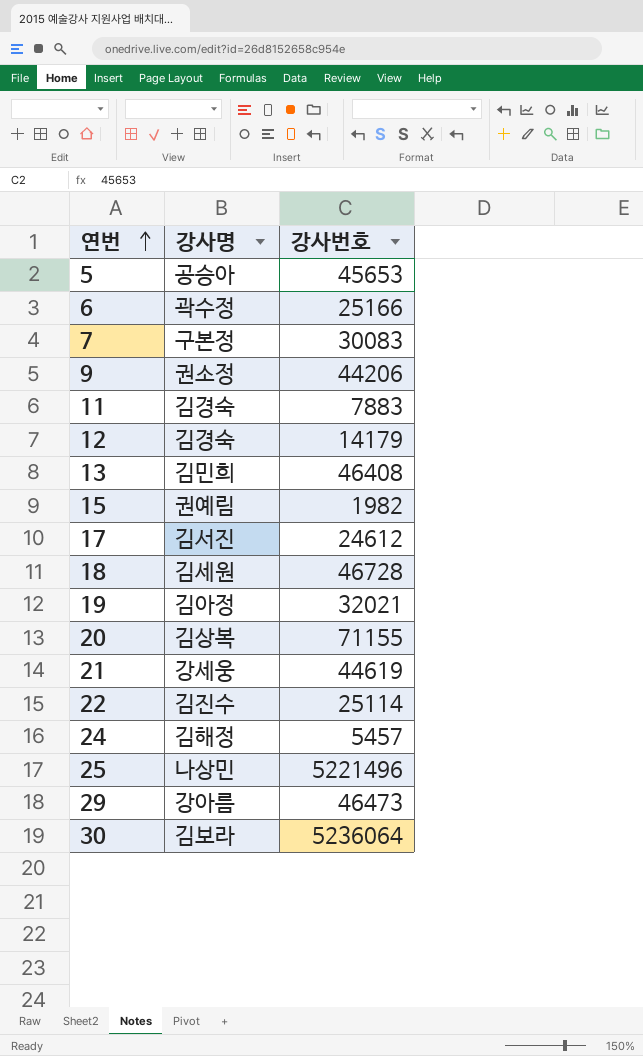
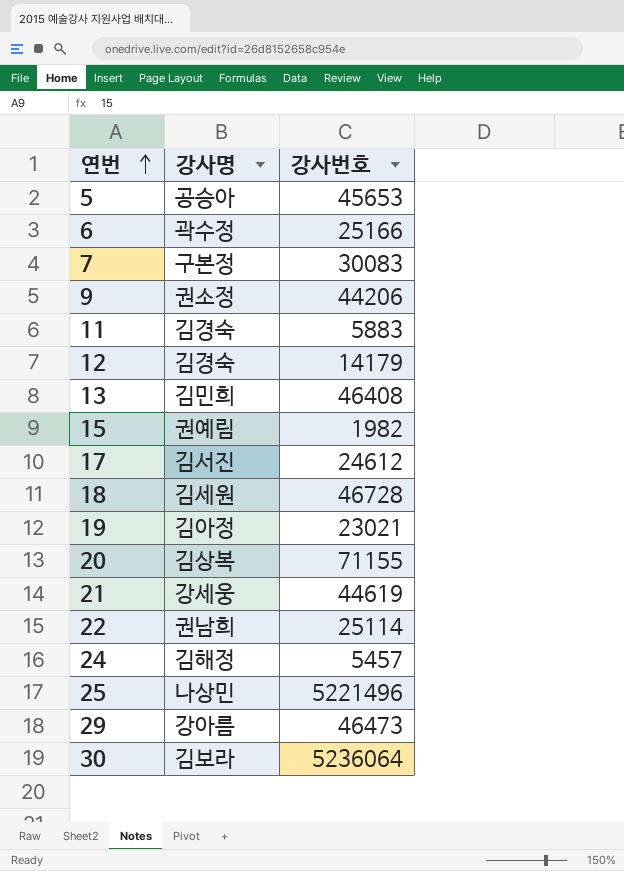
11 | 강사번호: 7883 -> 5883
19 | 강사번호: 32021 -> 23021
22 | 강사명: 김진수 -> 권남희

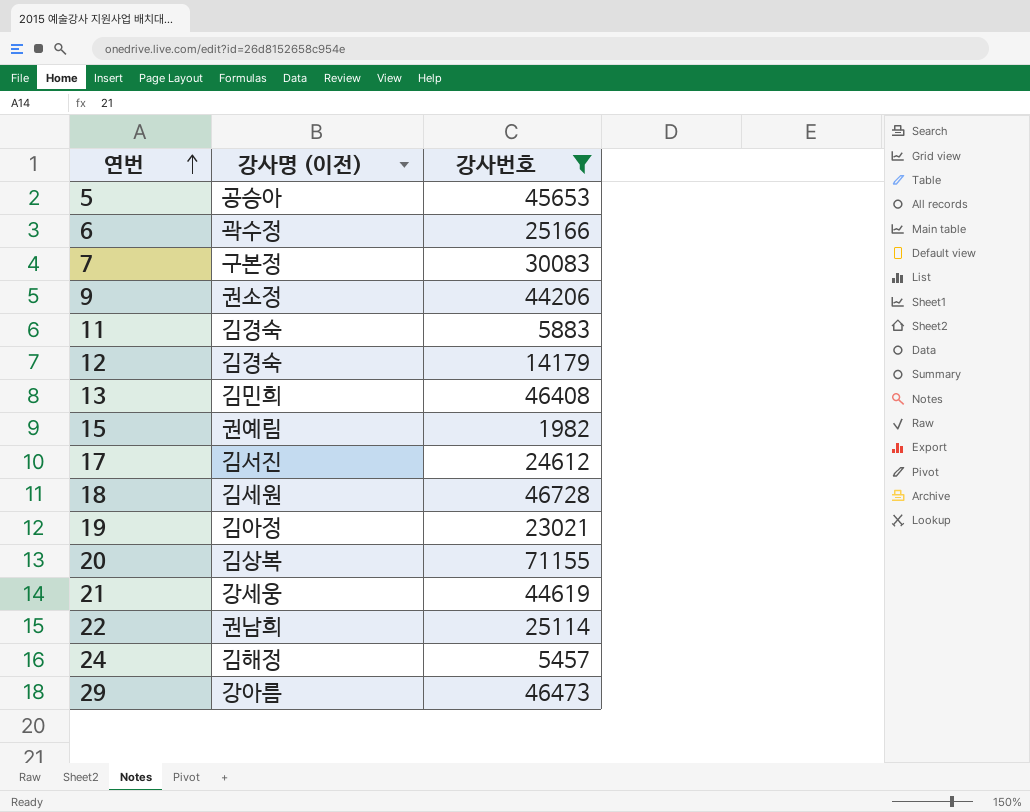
filter: none -> 강사번호 <= 71155
column name: 강사명 -> 강사명 (이전)

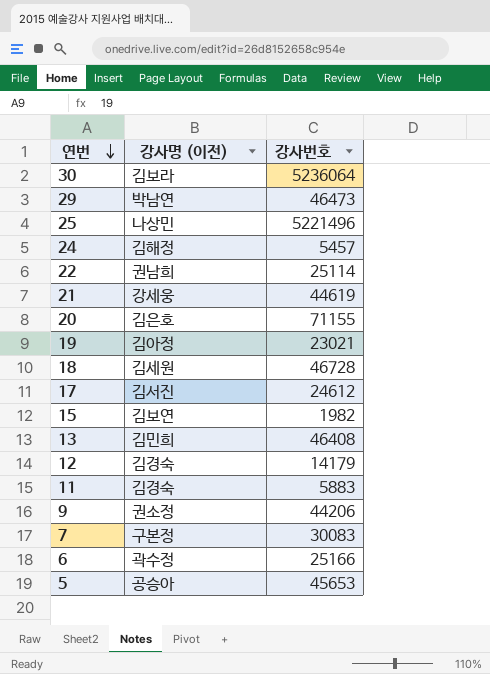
filter: 강사번호 <= 71155 -> none
row order: 연번 ascending -> 연번 descending
29 | 강사명 (이전): 강아름 -> 박남연
20 | 강사명 (이전): 김상복 -> 김은호
15 | 강사명 (이전): 권예림 -> 김보연

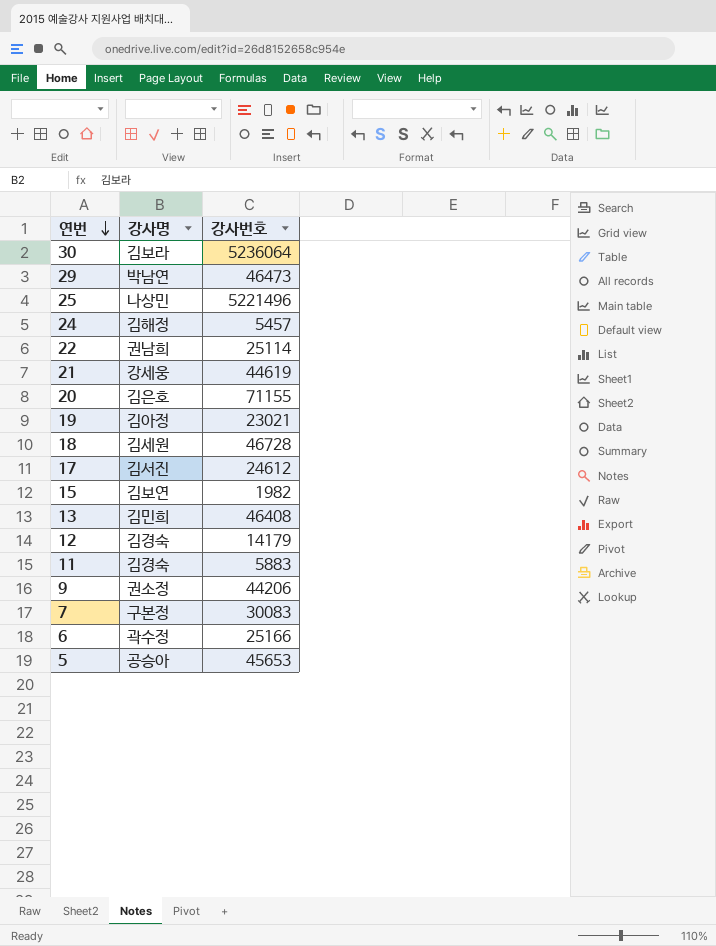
column name: 강사명 (이전) -> 강사명

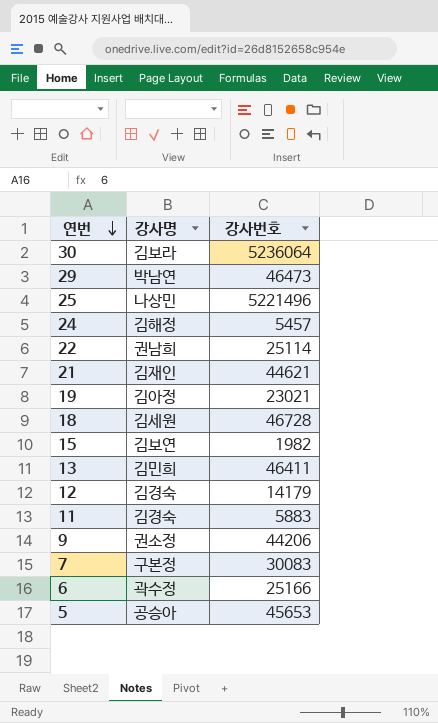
row 20: 김은호 | 71155 -> none
row 17: 김서진 | 24612 -> none
21 | 강사명: 강세웅 -> 김재인
21 | 강사번호: 44619 -> 44621
13 | 강사번호: 46408 -> 46411

